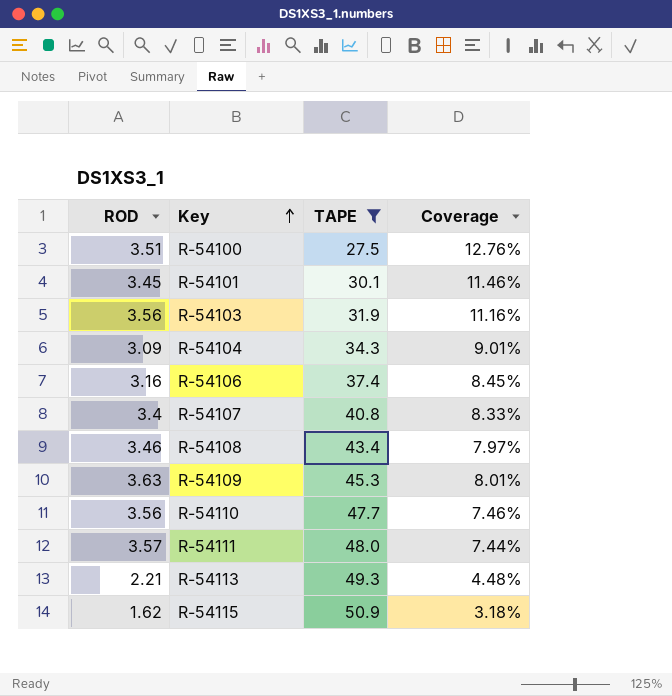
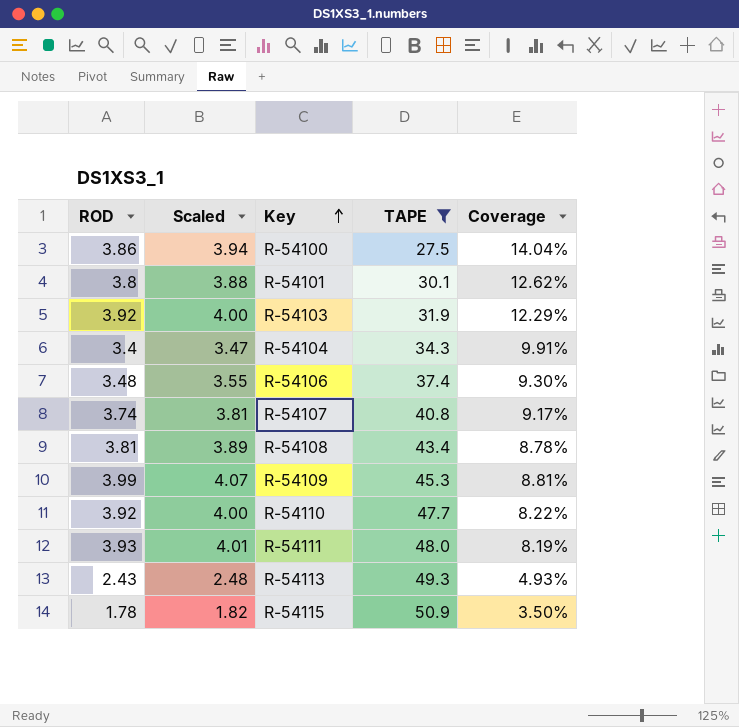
column Scaled | formula: none -> [ROD] * 1.02
R-54100 | ROD: 3.51 -> 3.86
R-54100 | Coverage: 12.76% -> 14.04%
R-54101 | ROD: 3.45 -> 3.8
R-54101 | Coverage: 11.46% -> 12.62%
R-54103 | ROD: 3.56 -> 3.92
R-54103 | Coverage: 11.16% -> 12.29%
R-54104 | ROD: 3.09 -> 3.4
R-54104 | Coverage: 9.01% -> 9.91%
R-54106 | ROD: 3.16 -> 3.48
R-54106 | Coverage: 8.45% -> 9.30%
R-54107 | ROD: 3.4 -> 3.74
R-54107 | Coverage: 8.33% -> 9.17%
R-54108 | ROD: 3.46 -> 3.81
R-54108 | Coverage: 7.97% -> 8.78%
R-54109 | ROD: 3.63 -> 3.99
R-54109 | Coverage: 8.01% -> 8.81%
R-54110 | ROD: 3.56 -> 3.92
R-54110 | Coverage: 7.46% -> 8.22%
R-54111 | ROD: 3.57 -> 3.93
R-54111 | Coverage: 7.44% -> 8.19%
R-54113 | ROD: 2.21 -> 2.43
R-54113 | Coverage: 4.48% -> 4.93%
R-54115 | ROD: 1.62 -> 1.78
R-54115 | Coverage: 3.18% -> 3.50%

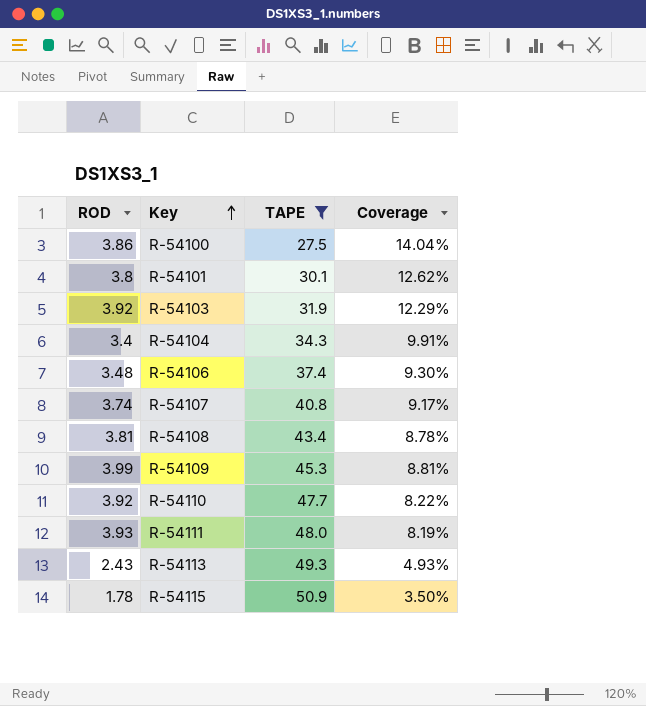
column Scaled | formula: [ROD] * 1.02 -> none

